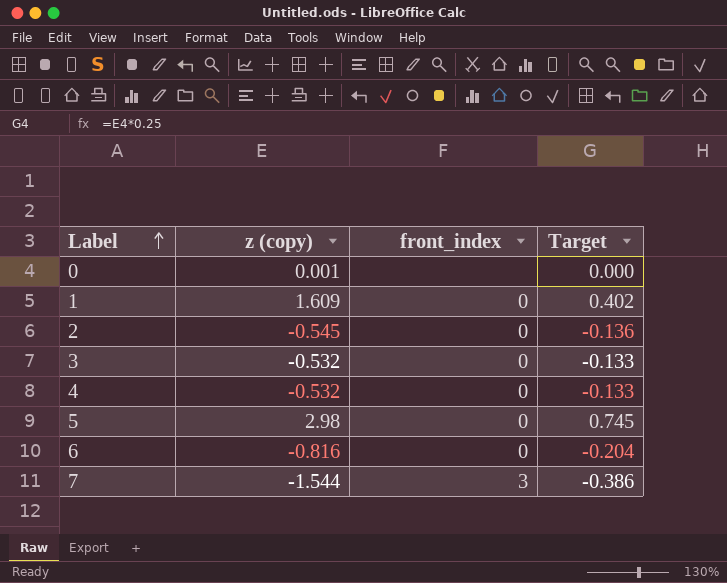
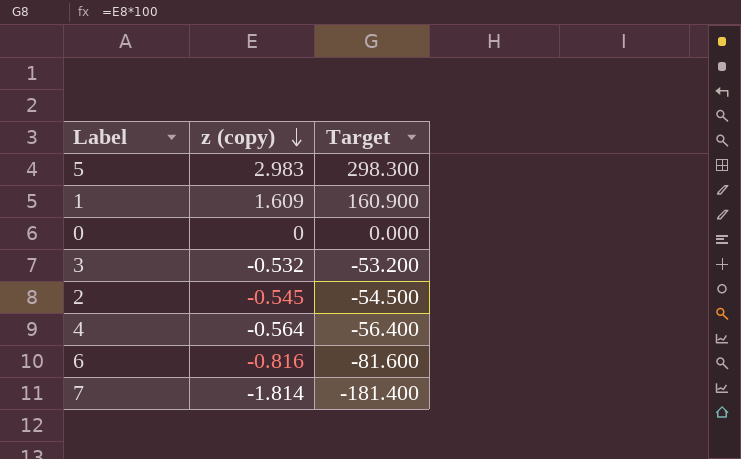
row order: Label ascending -> z (copy) descending
column front_index | position: 3 -> none
column Target | formula: [z (copy)] * 0.25 -> [z (copy)] * 100
5 | z (copy): 2.98 -> 2.983
0 | z (copy): 0.001 -> 0
4 | z (copy): -0.532 -> -0.564
7 | z (copy): -1.544 -> -1.814

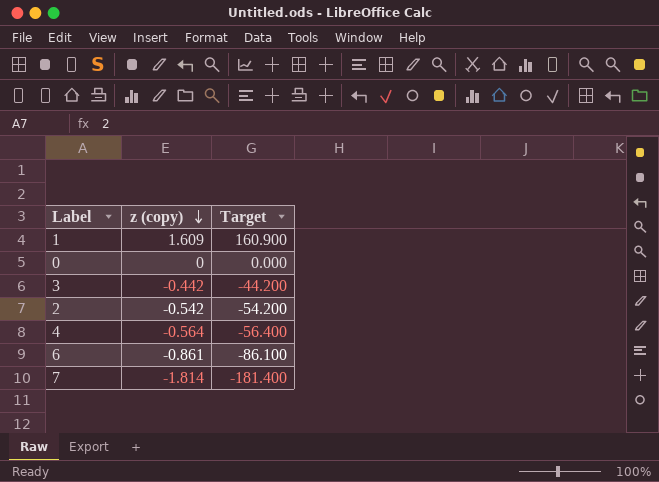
row 5: 2.983 | 298.300 -> none
3 | z (copy): -0.532 -> -0.442
3 | Target: -53.200 -> -44.200
2 | z (copy): -0.545 -> -0.542
2 | Target: -54.500 -> -54.200
6 | z (copy): -0.816 -> -0.861
6 | Target: -81.600 -> -86.100

